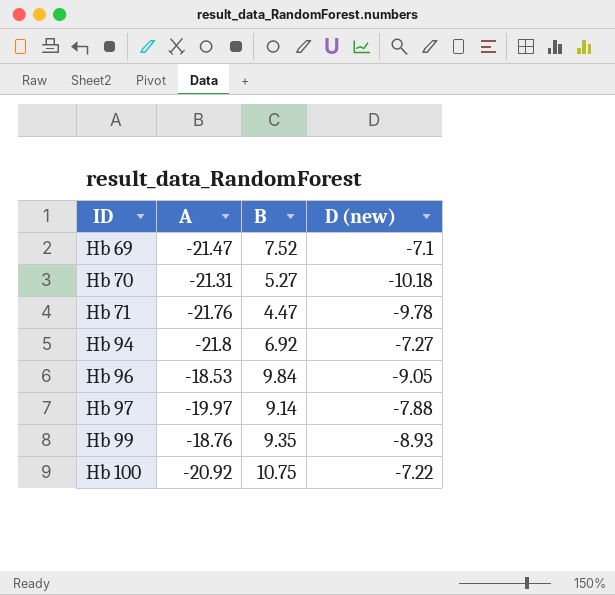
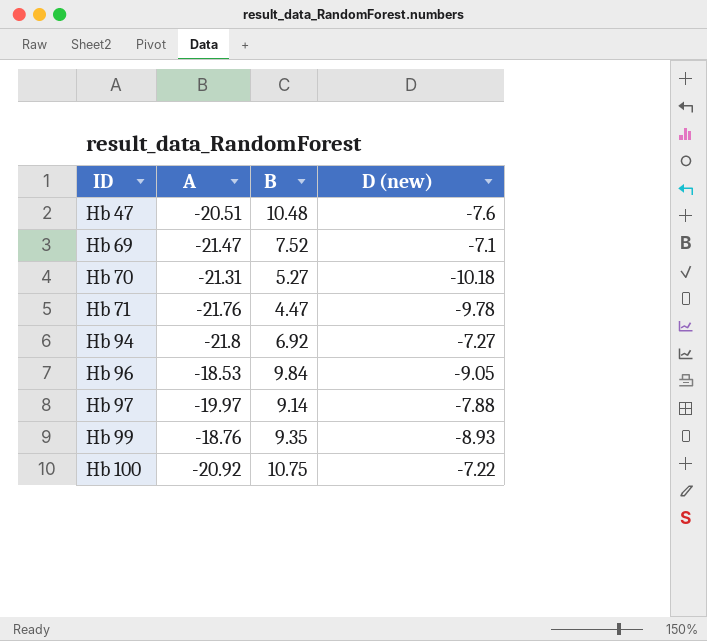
row Hb 47: none -> -20.51 | 10.48 | -7.6

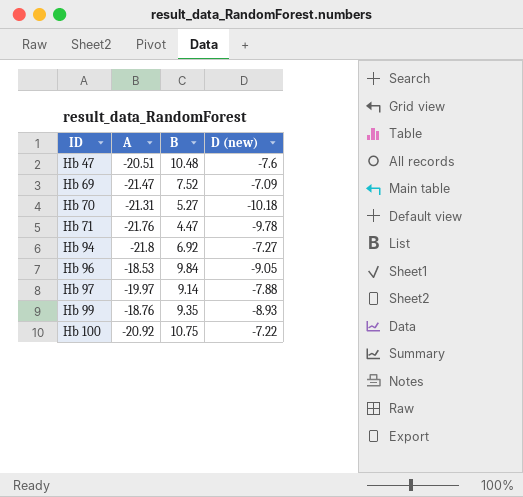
Hb 69 | D (new): -7.1 -> -7.09

